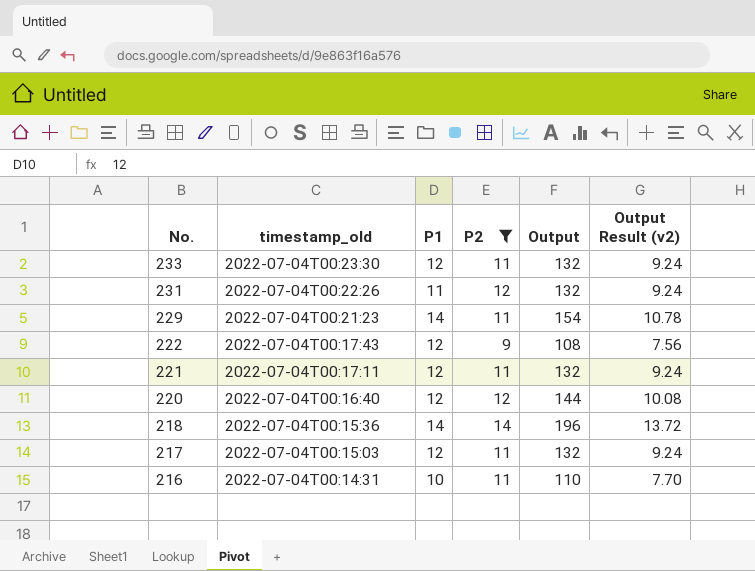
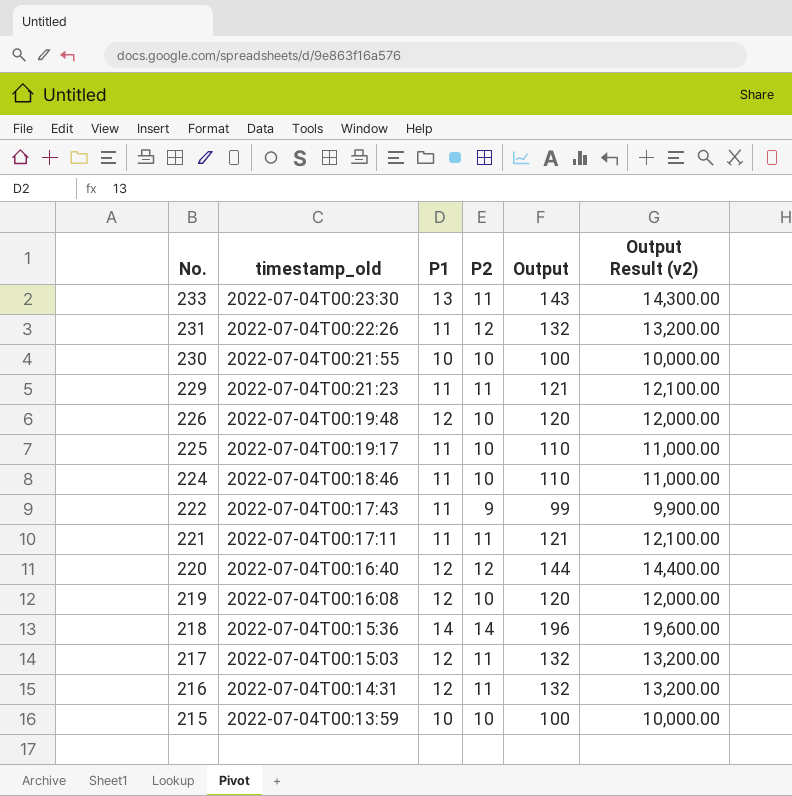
filter: P2 != 10 -> none
column Output Result (v2) | formula: [Output] * 0.07 -> [Output] * 100
233 | P1: 12 -> 13
233 | Output: 132 -> 143
229 | P1: 14 -> 11
229 | Output: 154 -> 121
222 | P1: 12 -> 11
222 | Output: 108 -> 99
221 | P1: 12 -> 11
221 | Output: 132 -> 121
216 | P1: 10 -> 12
216 | Output: 110 -> 132

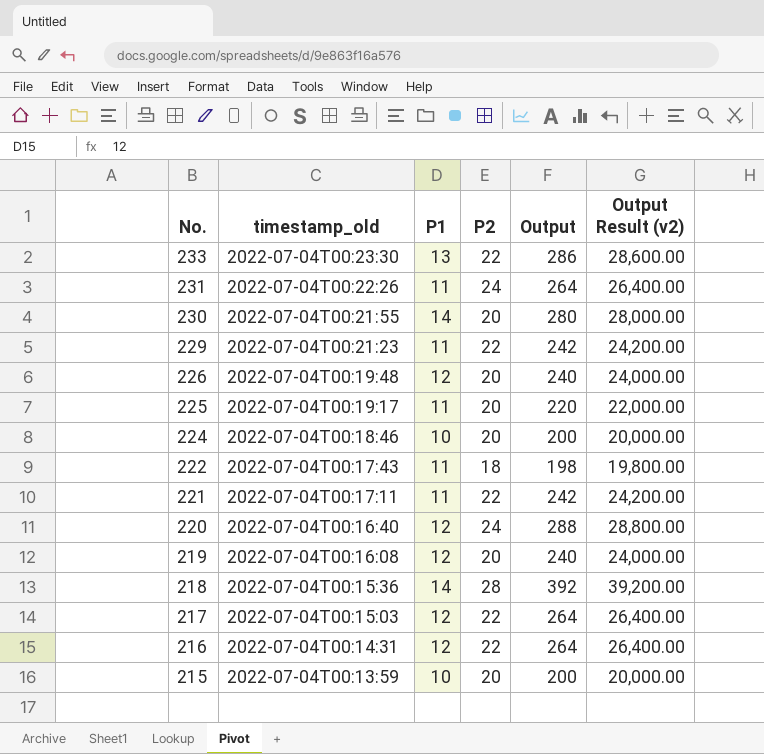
233 | P2: 11 -> 22
233 | Output: 143 -> 286
233 | Output Result (v2): 14,300.00 -> 28,600.00
231 | P2: 12 -> 24
231 | Output: 132 -> 264
231 | Output Result (v2): 13,200.00 -> 26,400.00
230 | P1: 10 -> 14
230 | P2: 10 -> 20
230 | Output: 100 -> 280
230 | Output Result (v2): 10,000.00 -> 28,000.00
229 | P2: 11 -> 22
229 | Output: 121 -> 242
229 | Output Result (v2): 12,100.00 -> 24,200.00
226 | P2: 10 -> 20
226 | Output: 120 -> 240
226 | Output Result (v2): 12,000.00 -> 24,000.00
225 | P2: 10 -> 20
225 | Output: 110 -> 220
225 | Output Result (v2): 11,000.00 -> 22,000.00
224 | P1: 11 -> 10
224 | P2: 10 -> 20
224 | Output: 110 -> 200
224 | Output Result (v2): 11,000.00 -> 20,000.00
222 | P2: 9 -> 18
222 | Output: 99 -> 198
222 | Output Result (v2): 9,900.00 -> 19,800.00
221 | P2: 11 -> 22
221 | Output: 121 -> 242
221 | Output Result (v2): 12,100.00 -> 24,200.00
220 | P2: 12 -> 24
220 | Output: 144 -> 288
220 | Output Result (v2): 14,400.00 -> 28,800.00
219 | P2: 10 -> 20
219 | Output: 120 -> 240
219 | Output Result (v2): 12,000.00 -> 24,000.00
218 | P2: 14 -> 28
218 | Output: 196 -> 392
218 | Output Result (v2): 19,600.00 -> 39,200.00
217 | P2: 11 -> 22
217 | Output: 132 -> 264
217 | Output Result (v2): 13,200.00 -> 26,400.00
216 | P2: 11 -> 22
216 | Output: 132 -> 264
216 | Output Result (v2): 13,200.00 -> 26,400.00
215 | P2: 10 -> 20
215 | Output: 100 -> 200
215 | Output Result (v2): 10,000.00 -> 20,000.00

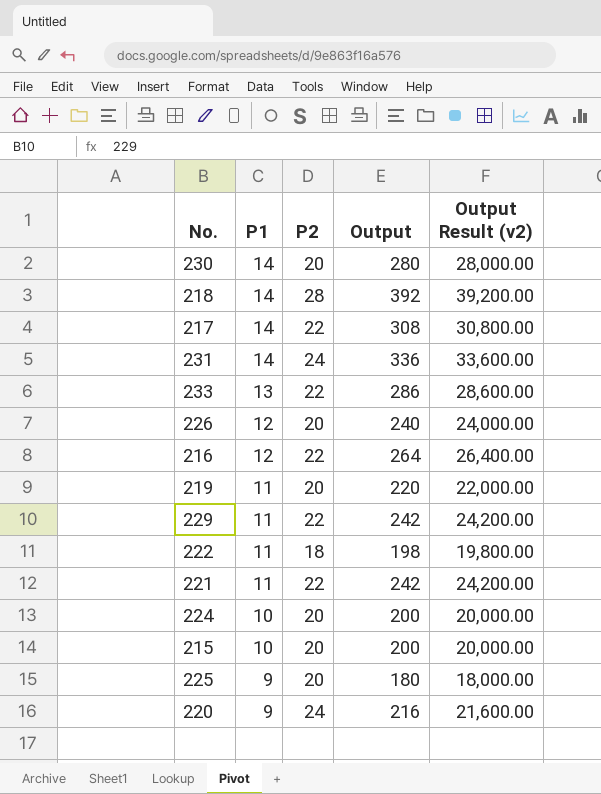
row order: No. descending -> P1 descending
column timestamp_old | position: 2 -> none
217 | P1: 12 -> 14
217 | Output: 264 -> 308
217 | Output Result (v2): 26,400.00 -> 30,800.00
231 | P1: 11 -> 14
231 | Output: 264 -> 336
231 | Output Result (v2): 26,400.00 -> 33,600.00
219 | P1: 12 -> 11
219 | Output: 240 -> 220
219 | Output Result (v2): 24,000.00 -> 22,000.00
225 | P1: 11 -> 9
225 | Output: 220 -> 180
225 | Output Result (v2): 22,000.00 -> 18,000.00
220 | P1: 12 -> 9
220 | Output: 288 -> 216
220 | Output Result (v2): 28,800.00 -> 21,600.00

